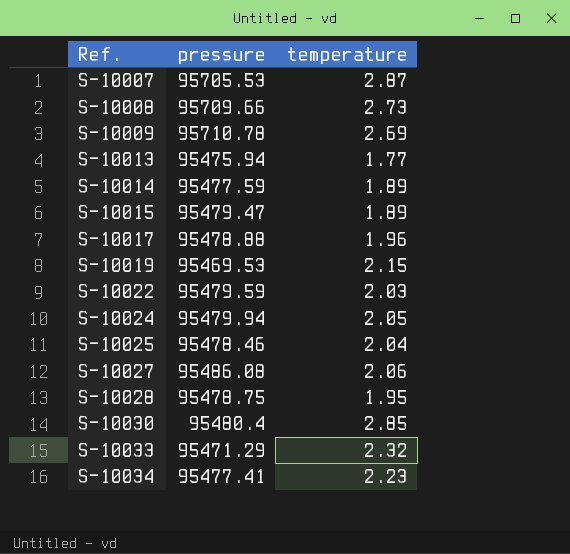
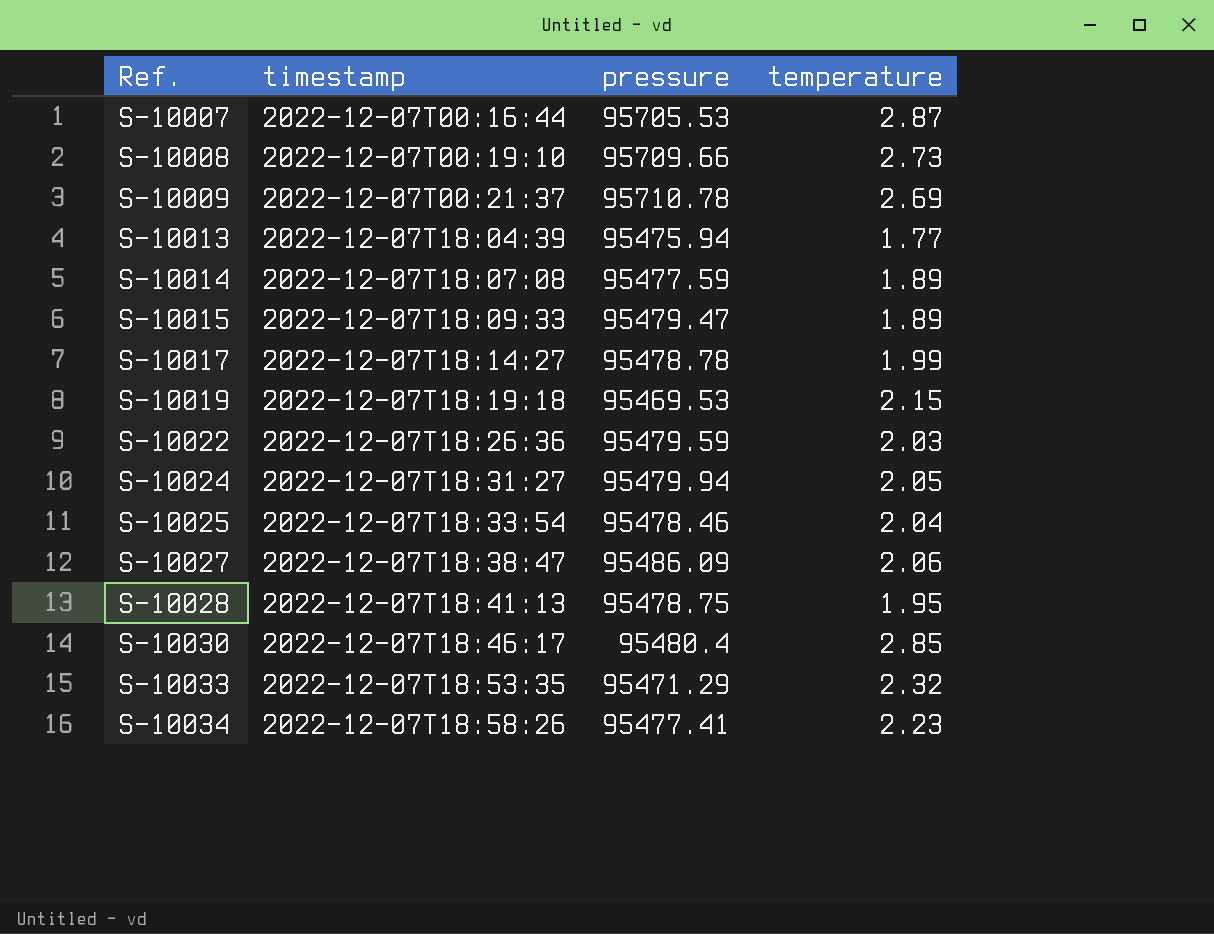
column timestamp | position: none -> 2
S-10017 | pressure: 95478.88 -> 95478.78
S-10017 | temperature: 1.96 -> 1.99
S-10027 | pressure: 95486.08 -> 95486.09

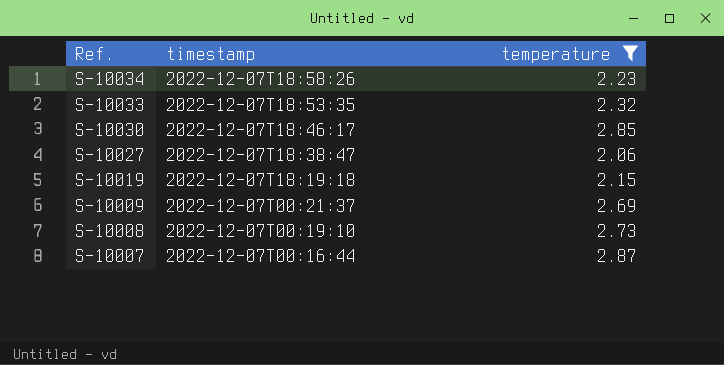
filter: none -> temperature >= 2.06
row order: Ref. ascending -> Ref. descending
column pressure | position: 3 -> none

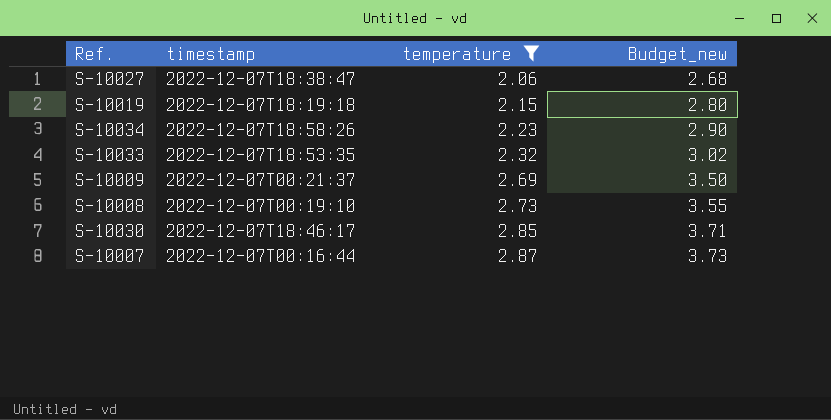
row order: Ref. descending -> temperature ascending
column Budget_new | formula: none -> [temperature] * 1.3

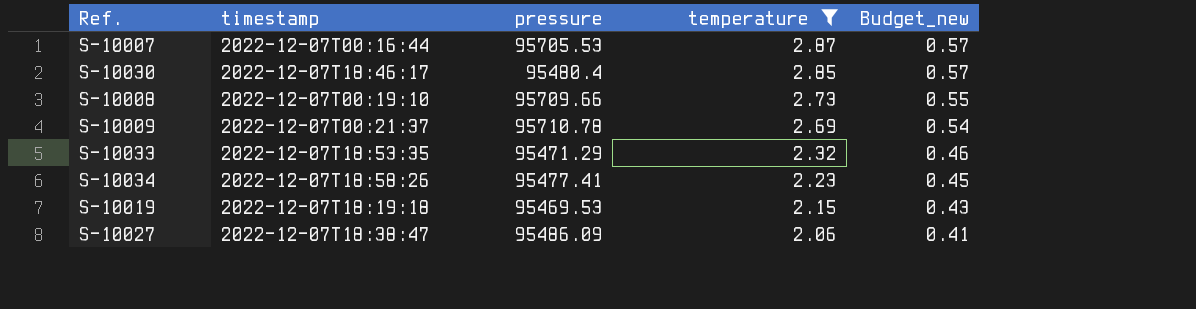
row order: temperature ascending -> temperature descending
column pressure | position: none -> 3
column Budget_new | formula: [temperature] * 1.3 -> [temperature] * 0.2

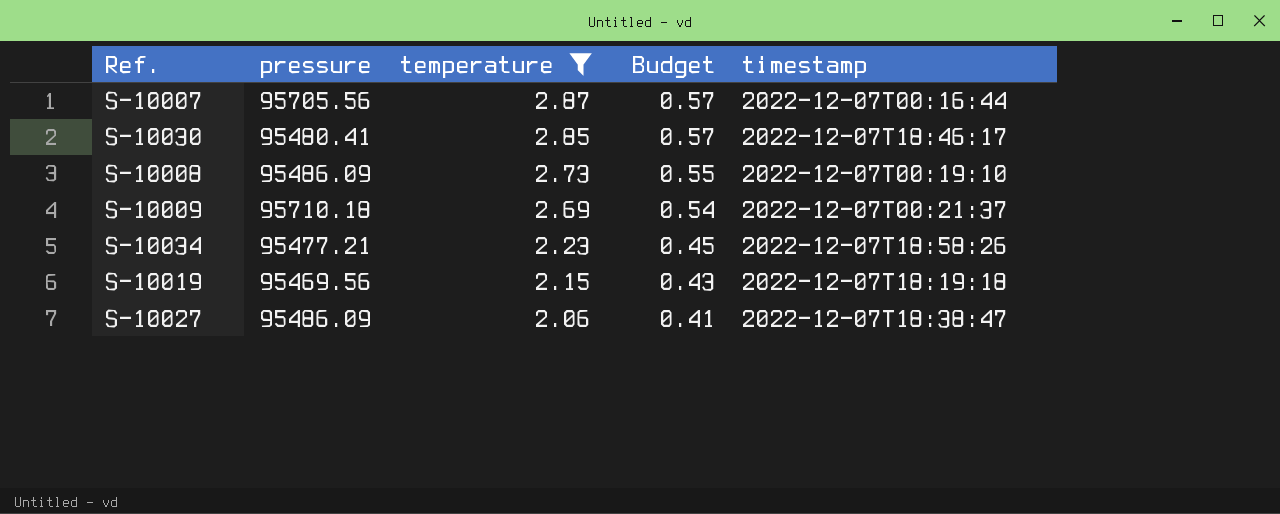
column name: Budget_new -> Budget
column timestamp | position: 2 -> 5
row S-10033: 2022-12-07T18:53:35 | 95471.29 | 2.32 | 0.46 -> none
S-10007 | pressure: 95705.53 -> 95705.56
S-10030 | pressure: 95480.4 -> 95480.41
S-10008 | pressure: 95709.66 -> 95486.09
S-10009 | pressure: 95710.78 -> 95710.18
S-10034 | pressure: 95477.41 -> 95477.21
S-10019 | pressure: 95469.53 -> 95469.56

